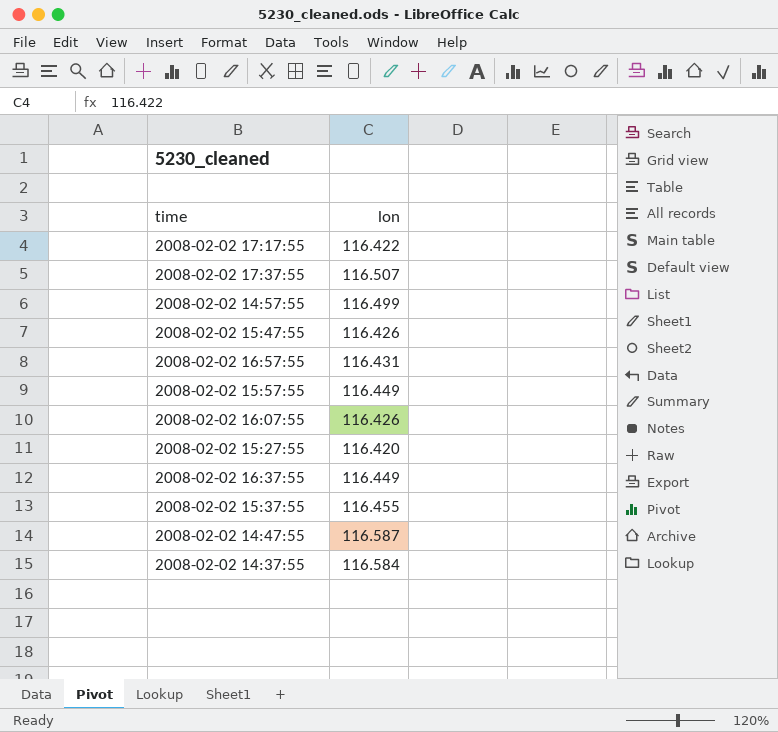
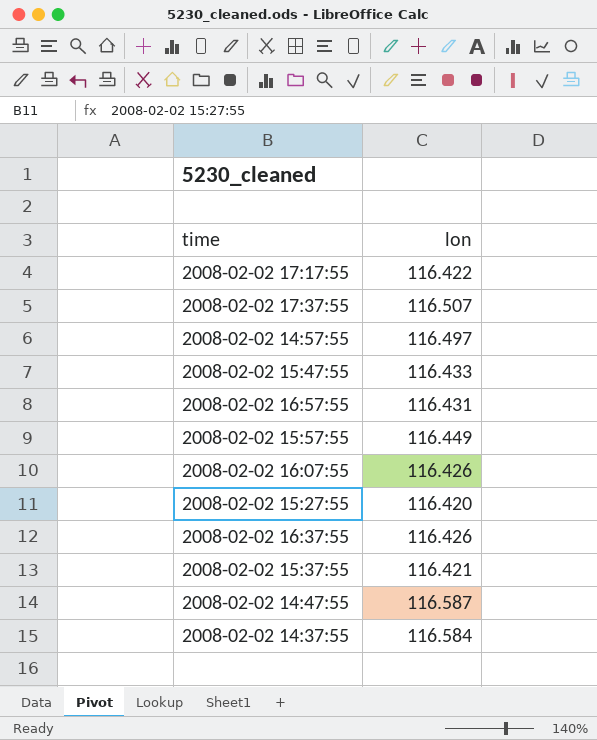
2008-02-02 14:57:55 | lon: 116.499 -> 116.497
2008-02-02 15:47:55 | lon: 116.426 -> 116.433
2008-02-02 16:37:55 | lon: 116.449 -> 116.426
2008-02-02 15:37:55 | lon: 116.455 -> 116.421

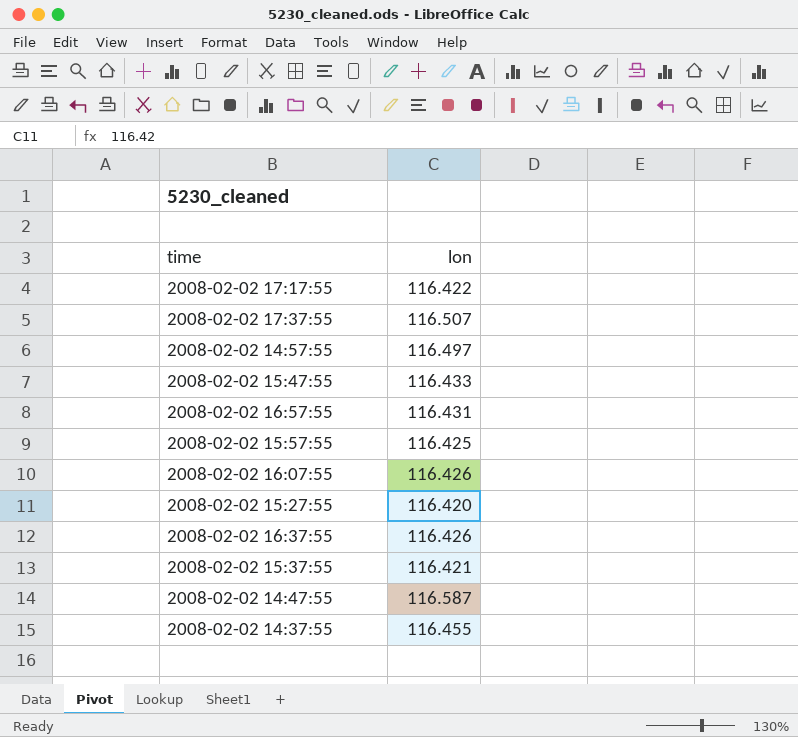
2008-02-02 15:57:55 | lon: 116.449 -> 116.425
2008-02-02 14:37:55 | lon: 116.584 -> 116.455

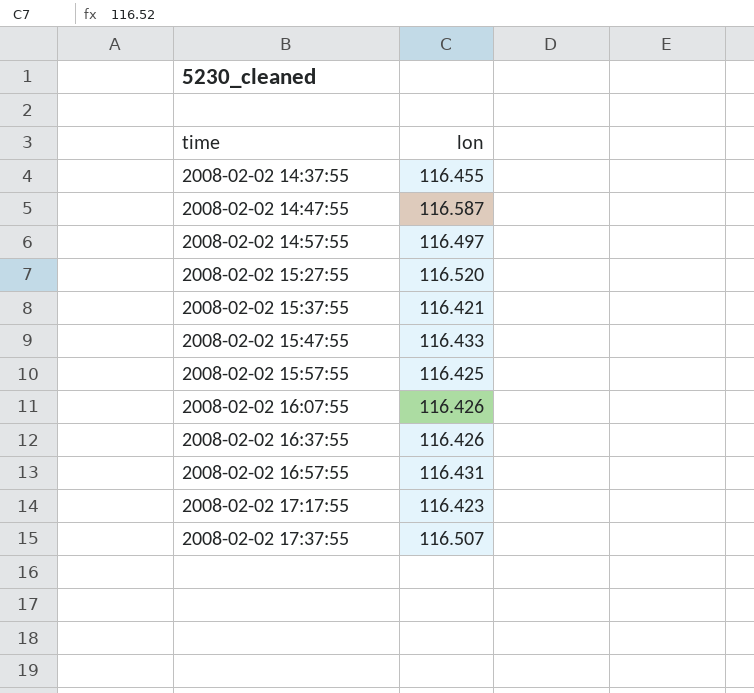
row order: none -> time ascending
2008-02-02 15:27:55 | lon: 116.420 -> 116.520
2008-02-02 17:17:55 | lon: 116.422 -> 116.423

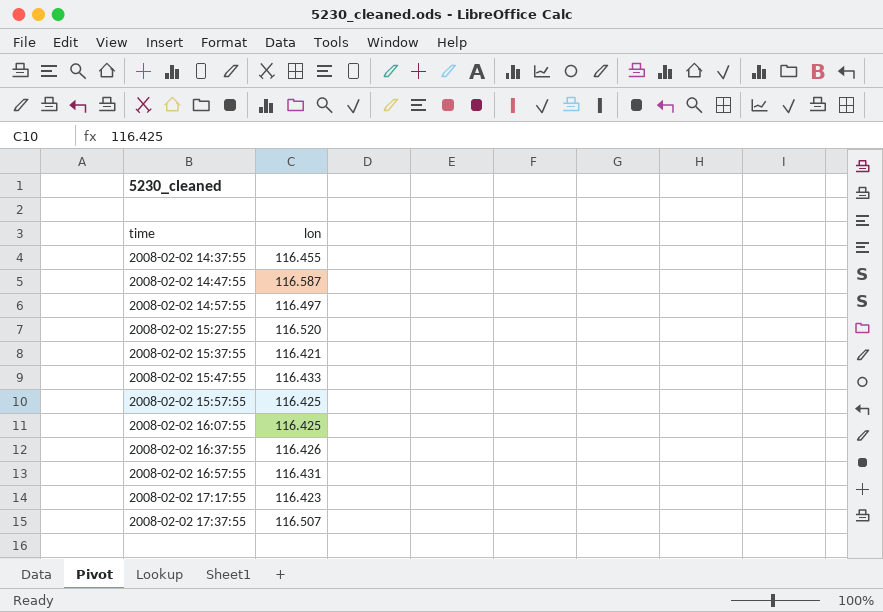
2008-02-02 16:07:55 | lon: 116.426 -> 116.425

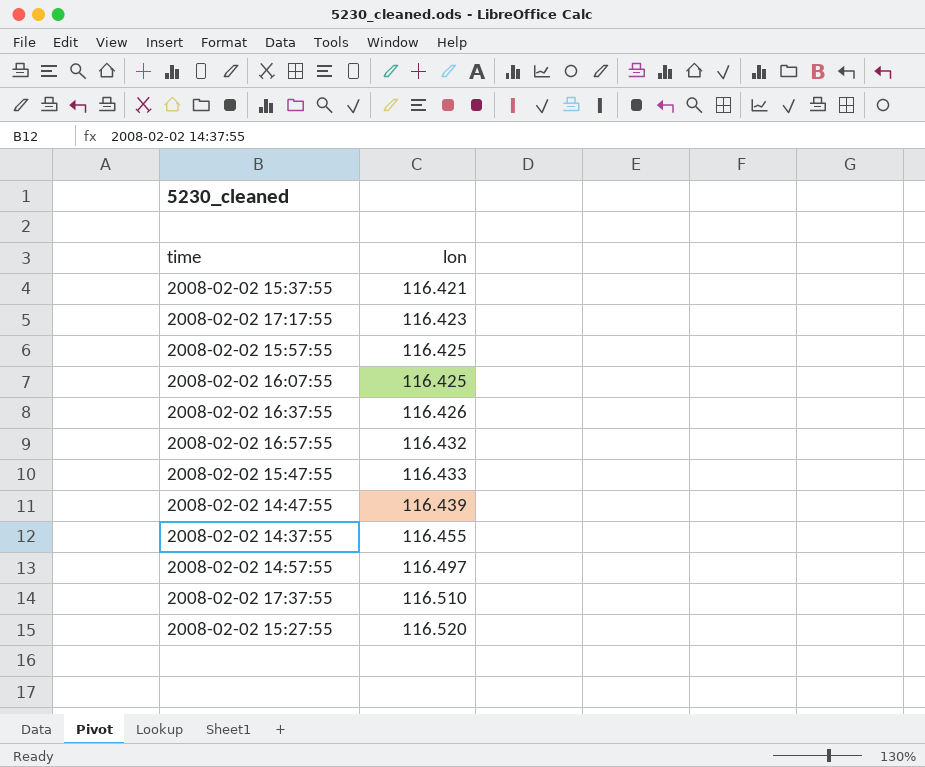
row order: time ascending -> lon ascending
2008-02-02 16:57:55 | lon: 116.431 -> 116.432
2008-02-02 14:47:55 | lon: 116.587 -> 116.439
2008-02-02 17:37:55 | lon: 116.507 -> 116.510

